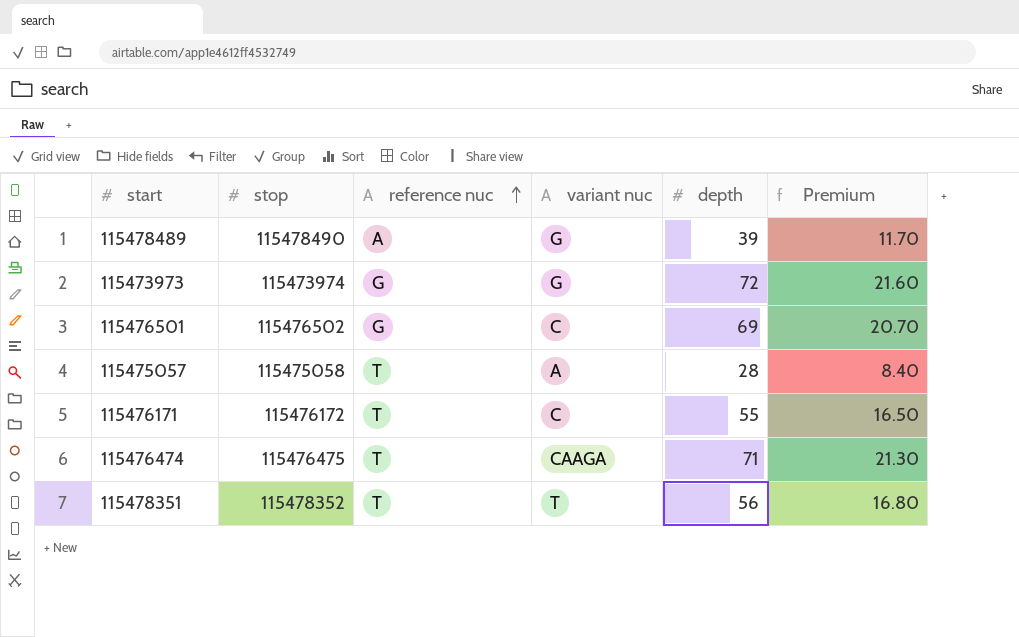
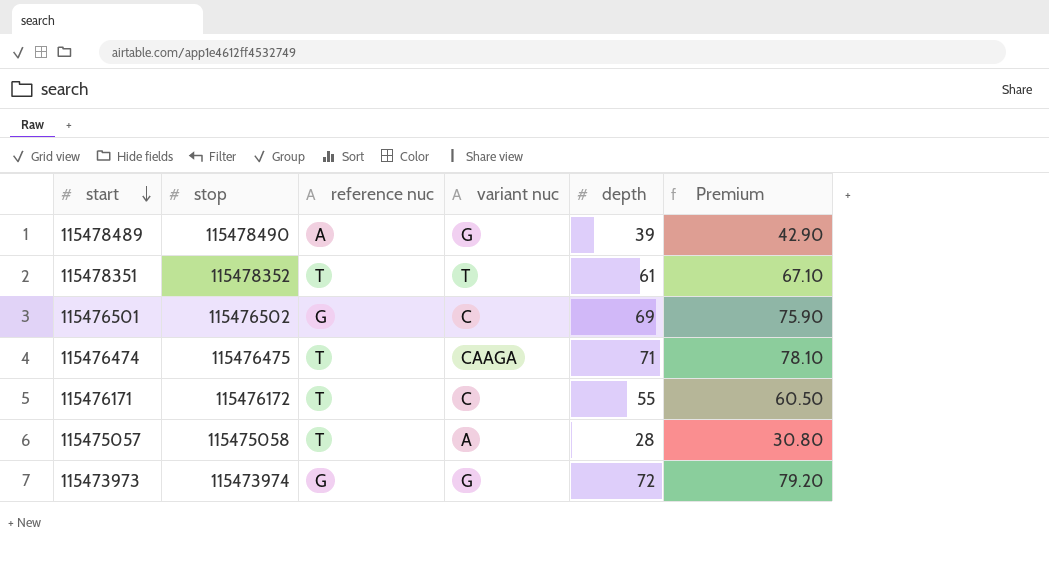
row order: reference nuc ascending -> start descending
column Premium | formula: [depth] * 0.3 -> [depth] * 1.1
115478351 | depth: 56 -> 61

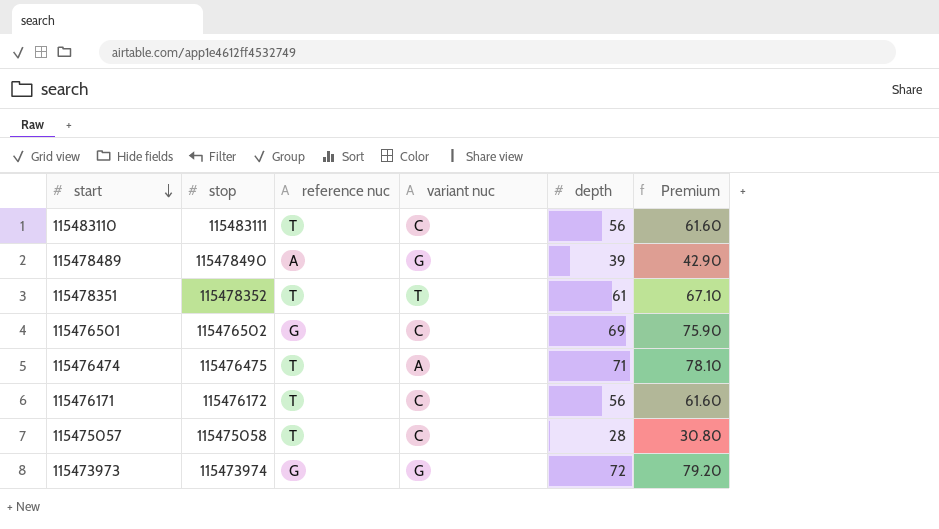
row 115483110: none -> 115483111 | T | C | 56 | 61.60
115476474 | variant nuc: CAAGA -> A
115476171 | depth: 55 -> 56
115476171 | Premium: 60.50 -> 61.60
115475057 | variant nuc: A -> C

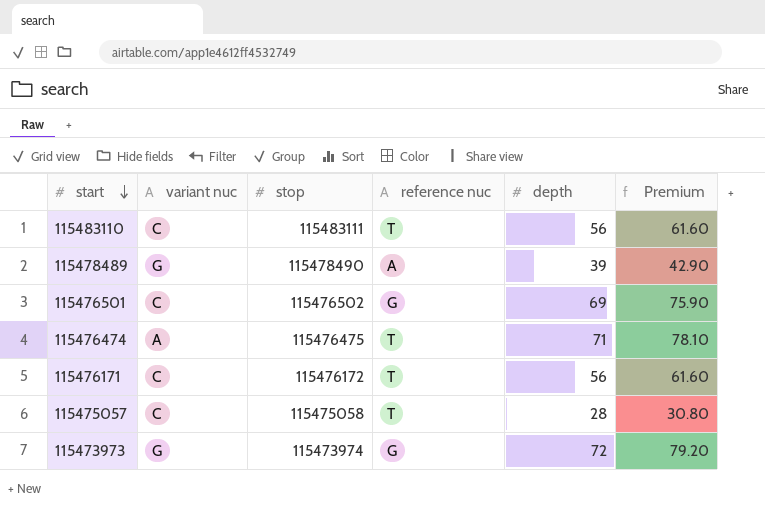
column variant nuc | position: 4 -> 2
row 115478351: 115478352 | T | T | 61 | 67.10 -> none

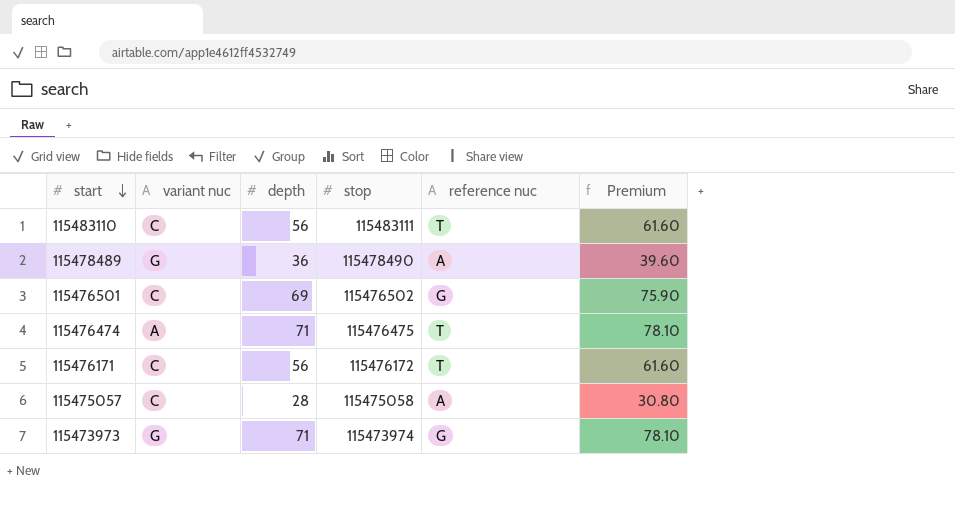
column depth | position: 5 -> 3
115478489 | depth: 39 -> 36
115478489 | Premium: 42.90 -> 39.60
115475057 | reference nuc: T -> A
115473973 | depth: 72 -> 71
115473973 | Premium: 79.20 -> 78.10

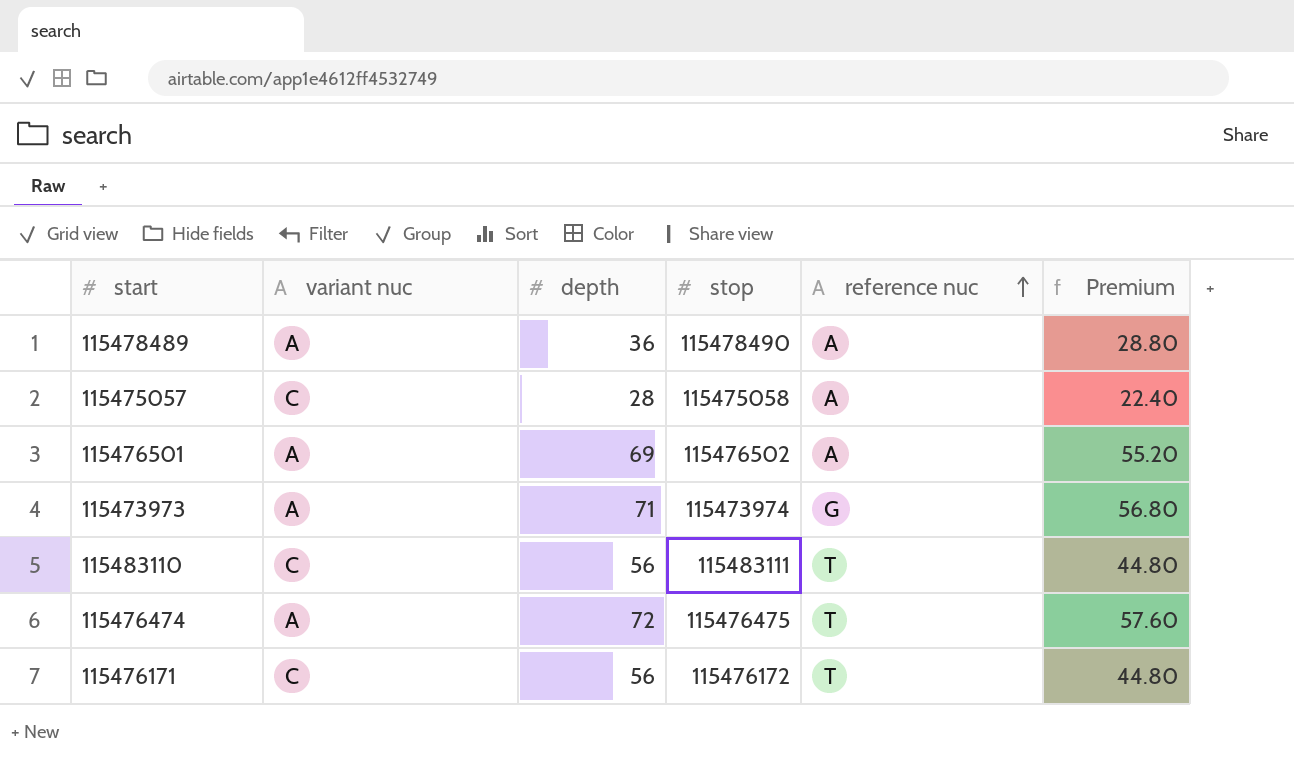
row order: start descending -> reference nuc ascending
column Premium | formula: [depth] * 1.1 -> [depth] * 0.8
115478489 | variant nuc: G -> A
115476501 | variant nuc: C -> A
115476501 | reference nuc: G -> A
115473973 | variant nuc: G -> A
115476474 | depth: 71 -> 72

